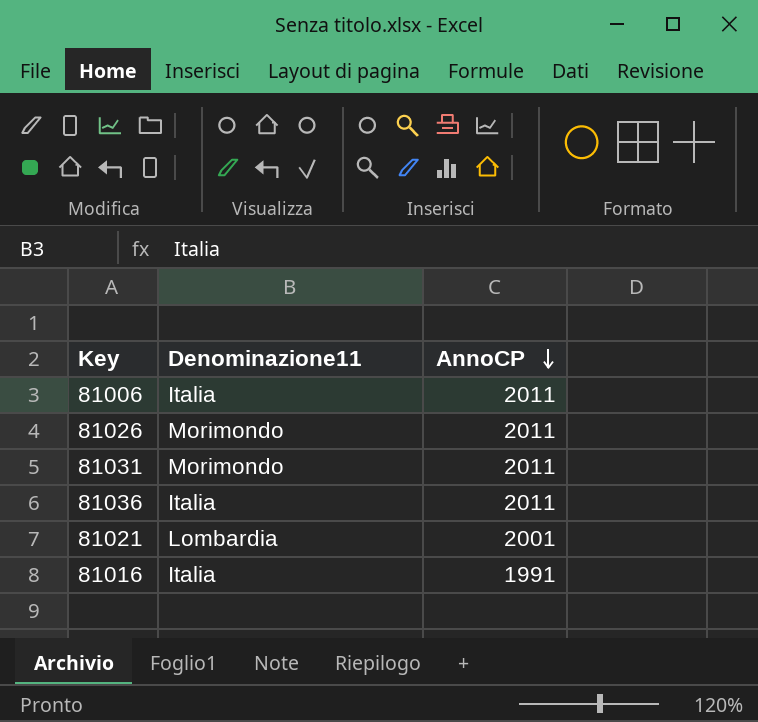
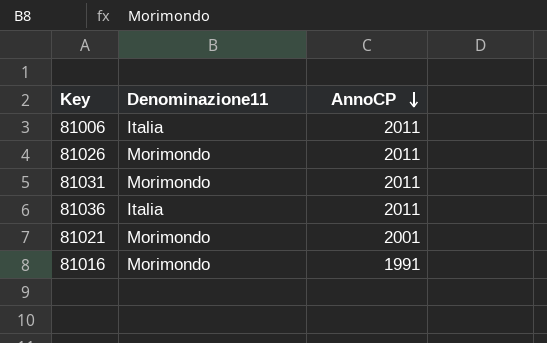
81021 | Denominazione11: Lombardia -> Morimondo
81016 | Denominazione11: Italia -> Morimondo

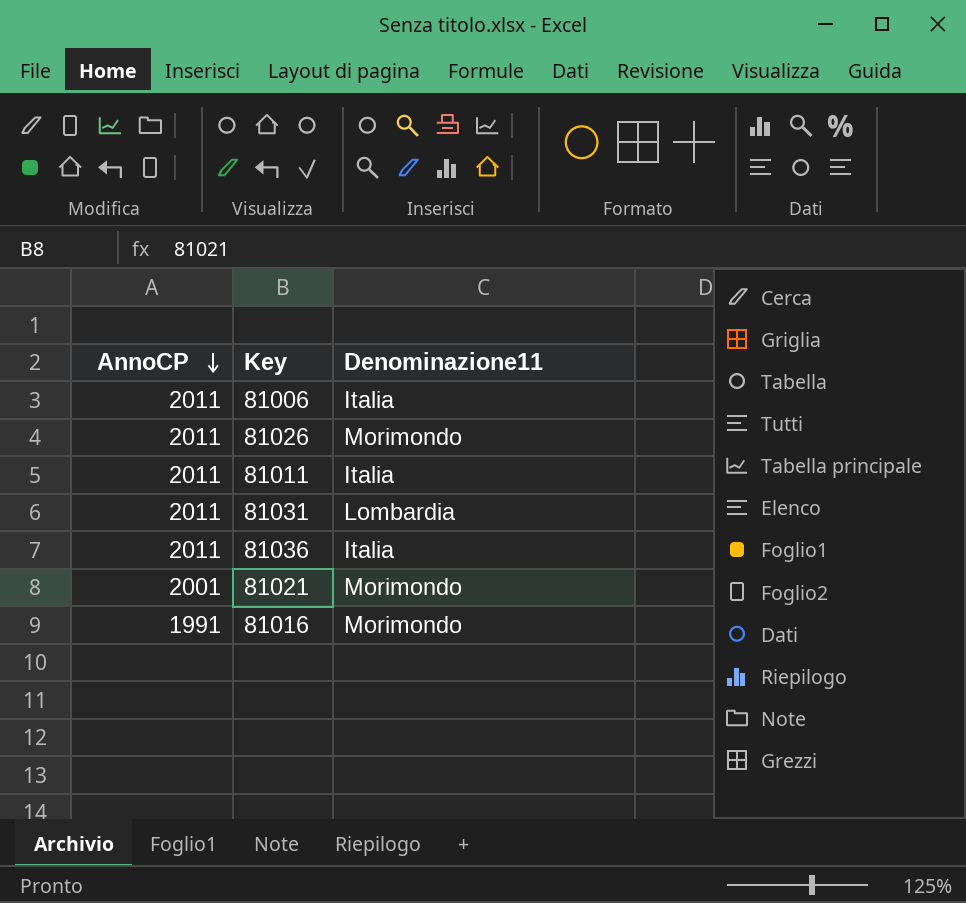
column AnnoCP | position: 3 -> 1
row 81011: none -> 2011 | Italia
81031 | Denominazione11: Morimondo -> Lombardia

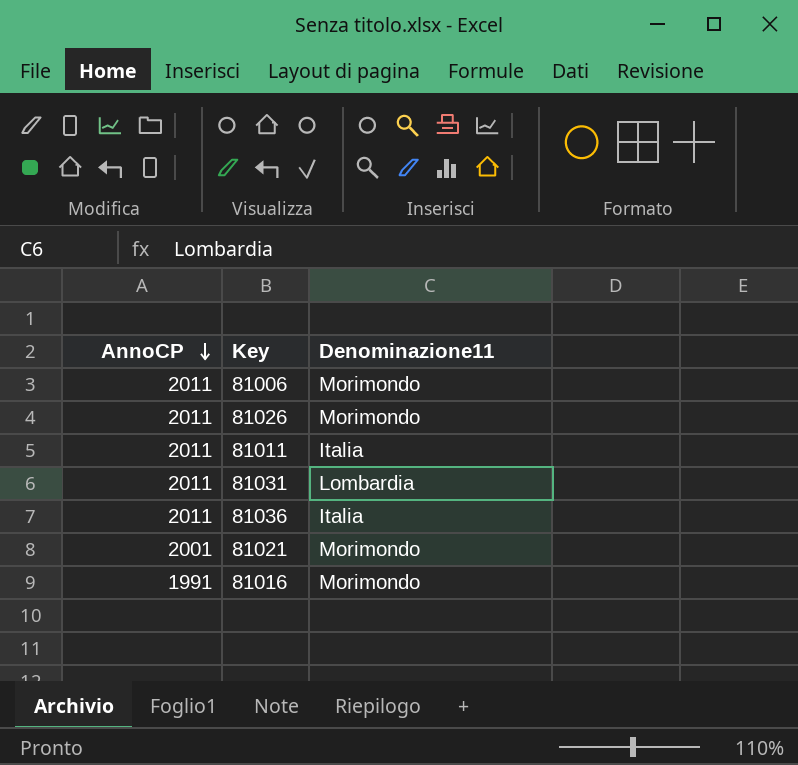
81006 | Denominazione11: Italia -> Morimondo

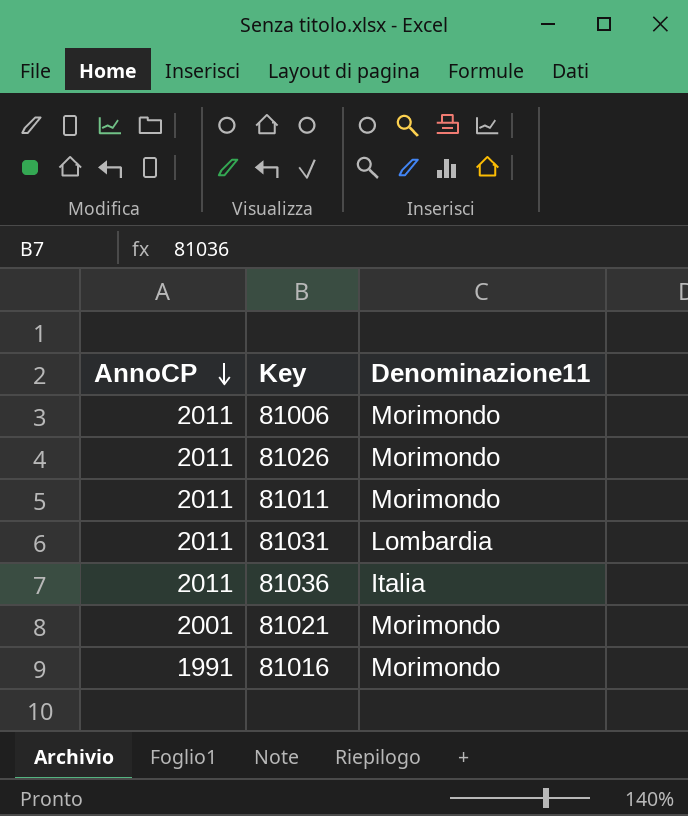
81011 | Denominazione11: Italia -> Morimondo

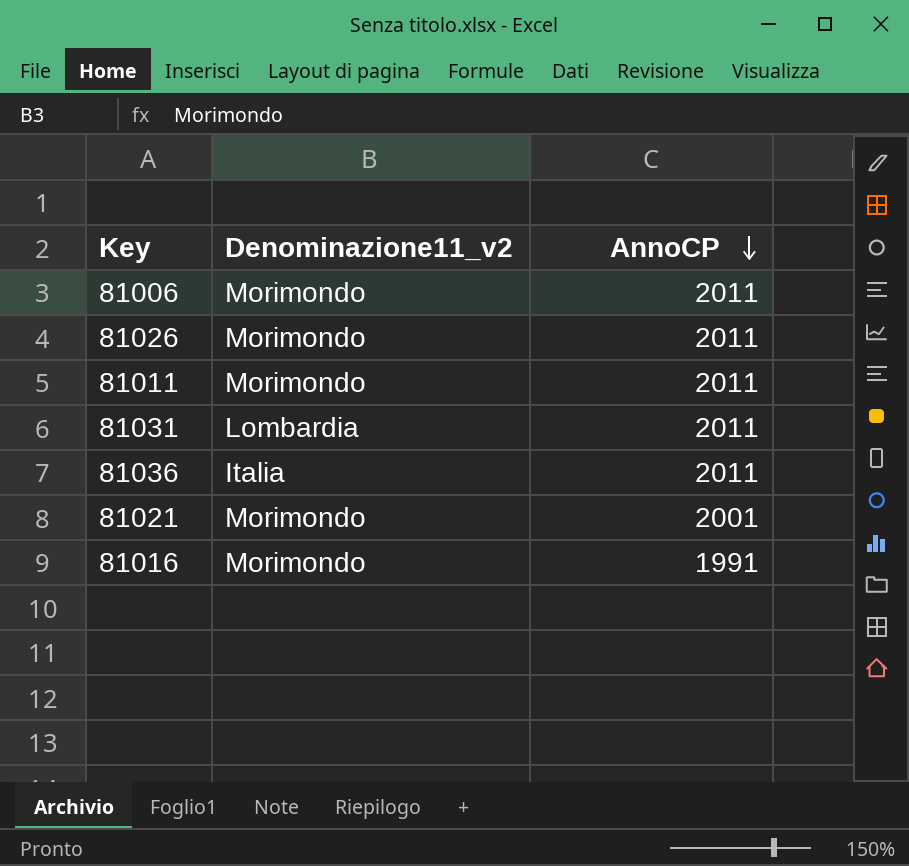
column name: Denominazione11 -> Denominazione11_v2
column AnnoCP | position: 1 -> 3

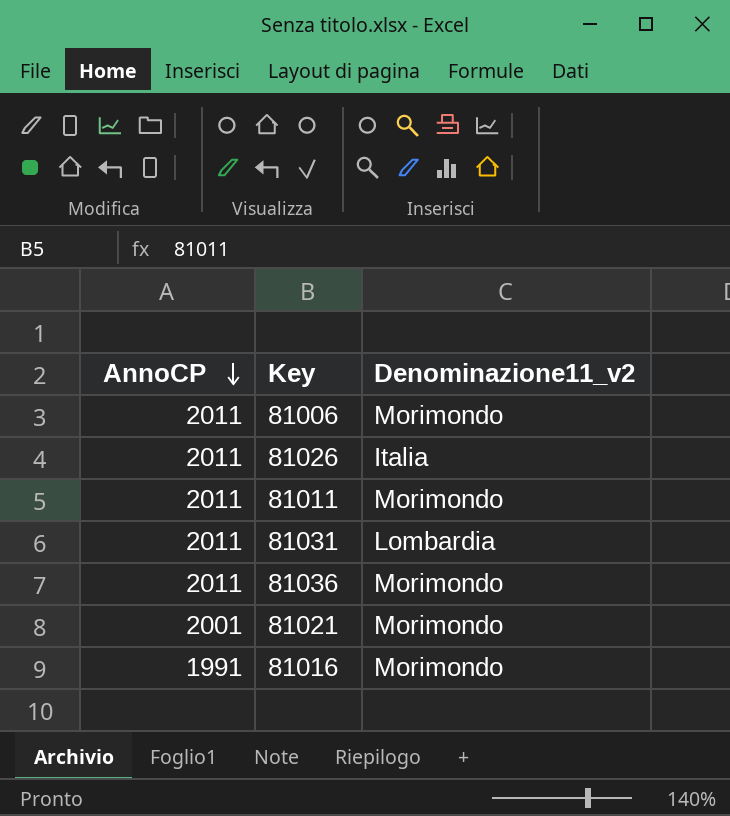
column AnnoCP | position: 3 -> 1
81026 | Denominazione11_v2: Morimondo -> Italia
81036 | Denominazione11_v2: Italia -> Morimondo

